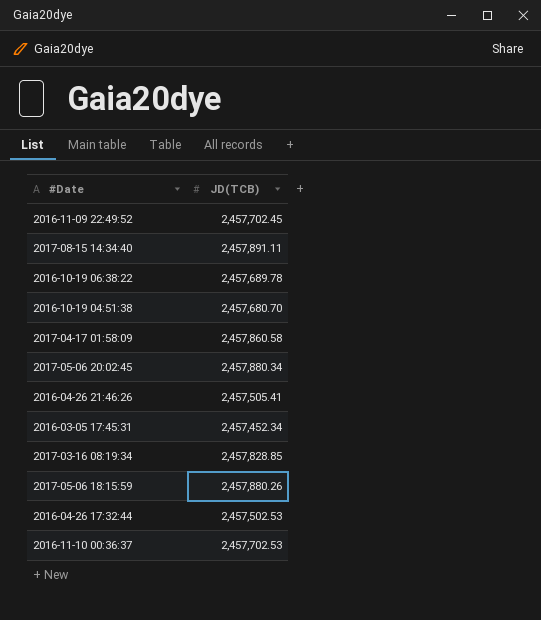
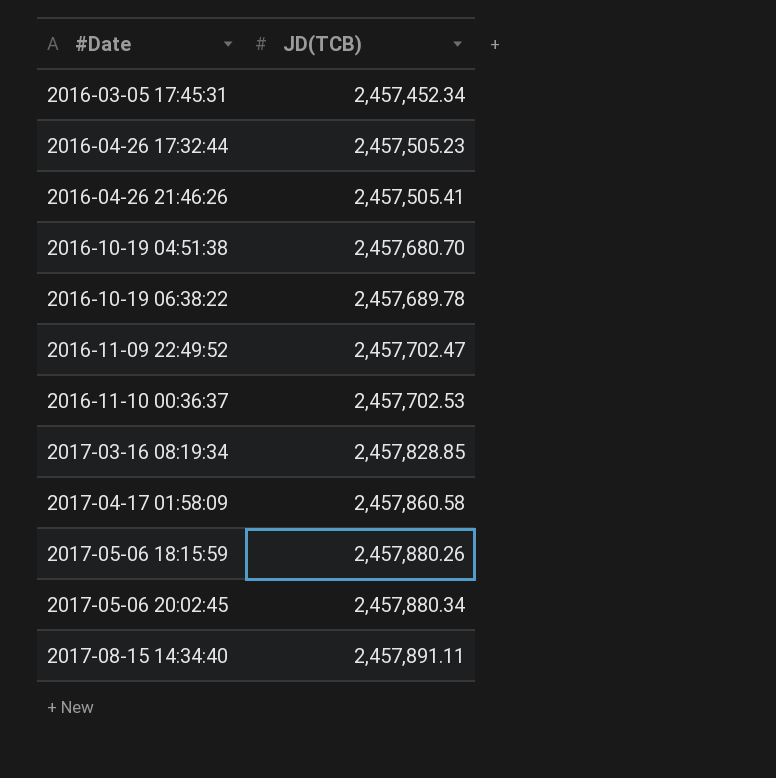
row order: none -> #Date ascending
2016-04-26 17:32:44 | JD(TCB): 2,457,502.53 -> 2,457,505.23
2016-11-09 22:49:52 | JD(TCB): 2,457,702.45 -> 2,457,702.47

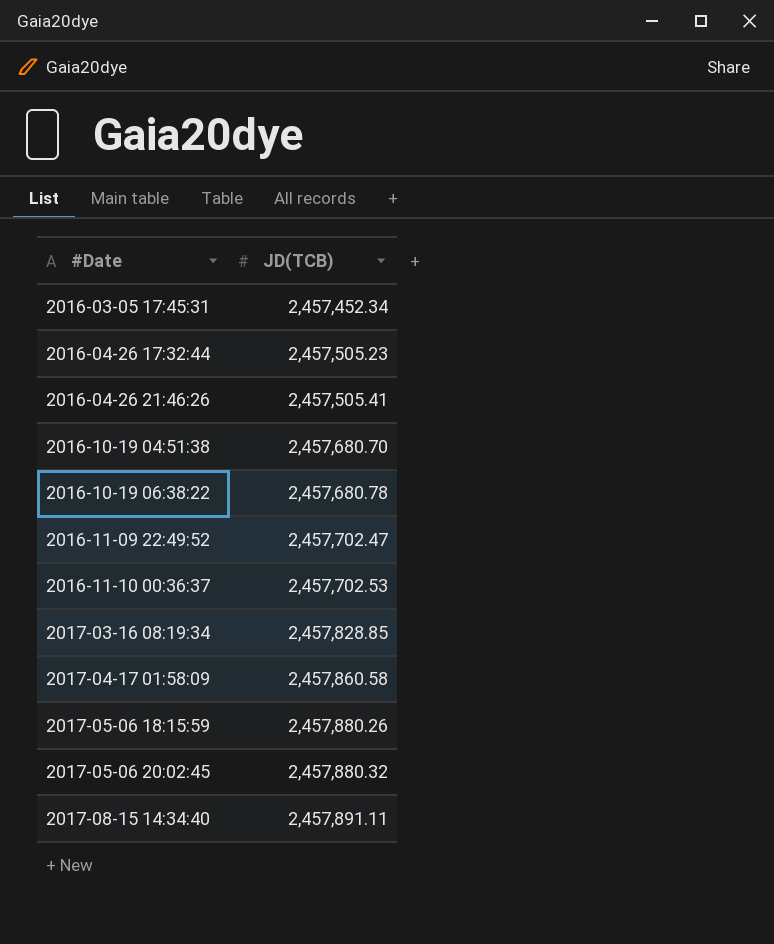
2016-10-19 06:38:22 | JD(TCB): 2,457,689.78 -> 2,457,680.78
2017-05-06 20:02:45 | JD(TCB): 2,457,880.34 -> 2,457,880.32

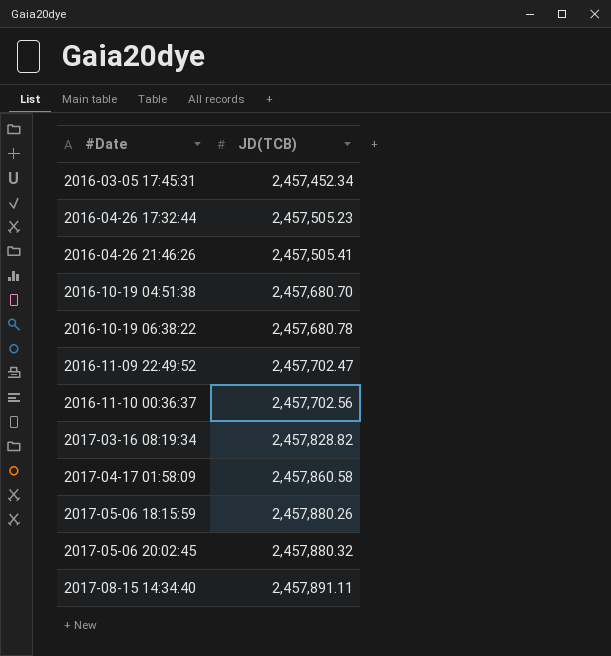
2016-11-10 00:36:37 | JD(TCB): 2,457,702.53 -> 2,457,702.56
2017-03-16 08:19:34 | JD(TCB): 2,457,828.85 -> 2,457,828.82

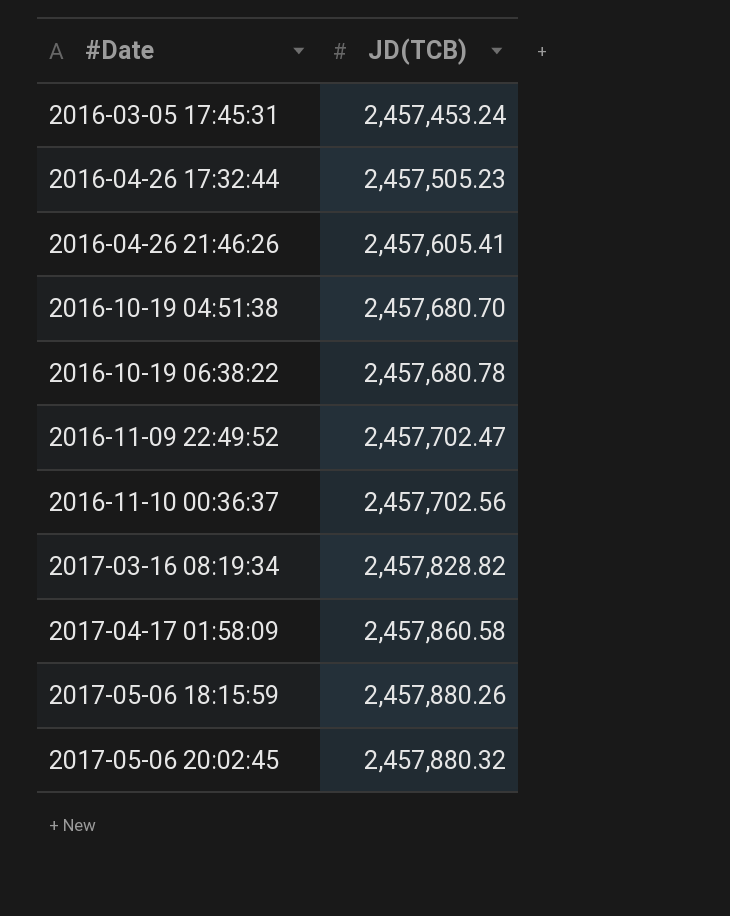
row 2017-08-15 14:34:40: 2,457,891.11 -> none
2016-03-05 17:45:31 | JD(TCB): 2,457,452.34 -> 2,457,453.24
2016-04-26 21:46:26 | JD(TCB): 2,457,505.41 -> 2,457,605.41

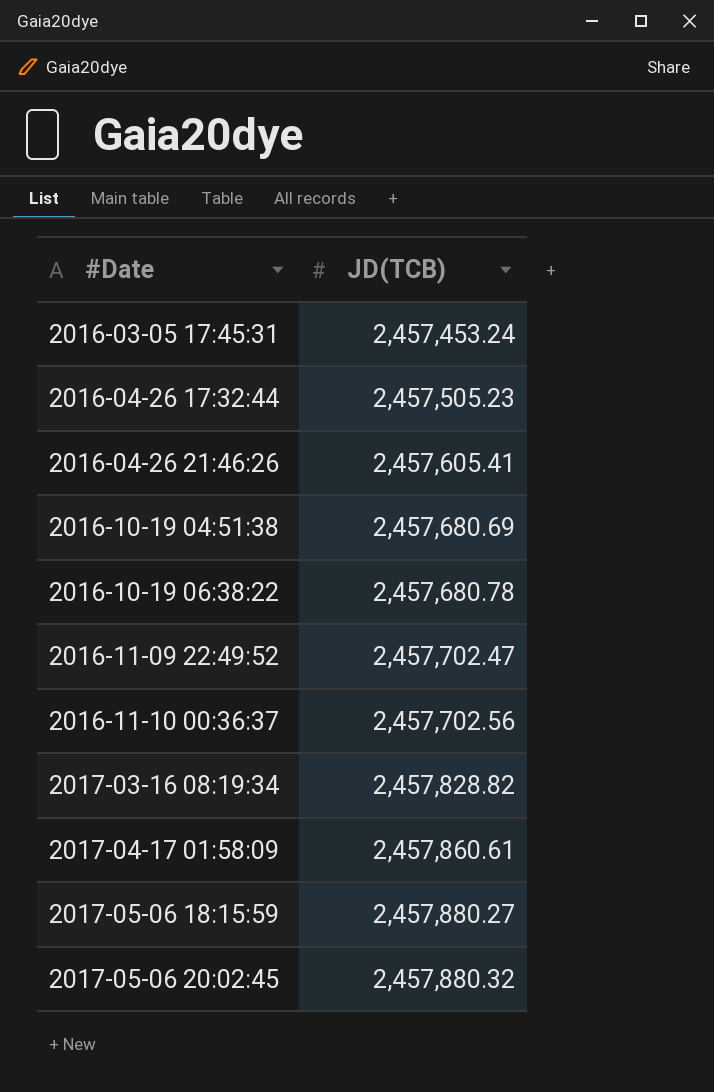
2016-10-19 04:51:38 | JD(TCB): 2,457,680.70 -> 2,457,680.69
2017-04-17 01:58:09 | JD(TCB): 2,457,860.58 -> 2,457,860.61
2017-05-06 18:15:59 | JD(TCB): 2,457,880.26 -> 2,457,880.27

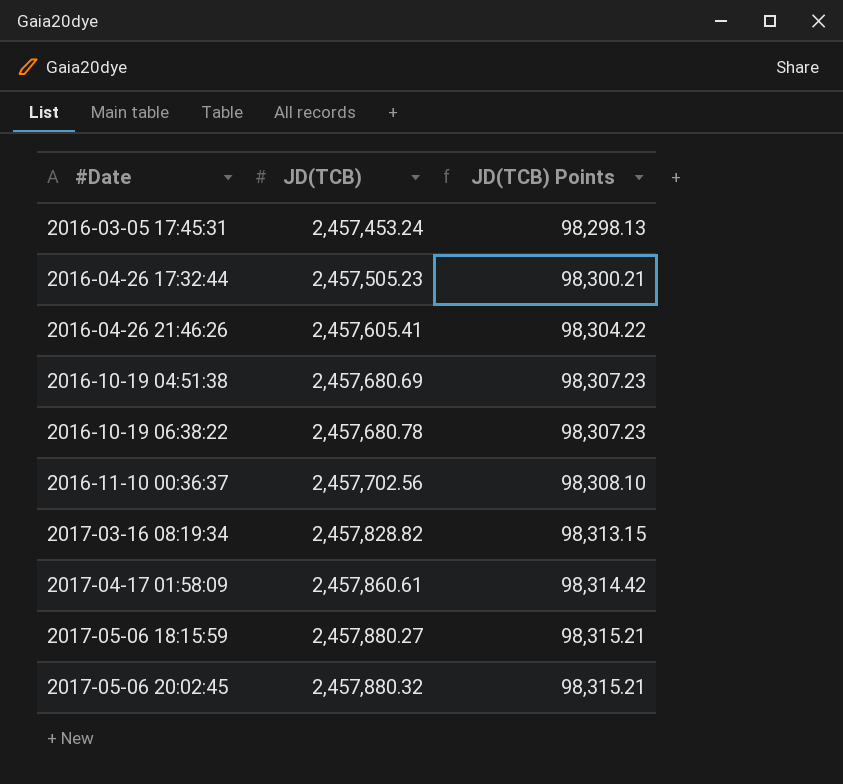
column JD(TCB) Points | formula: none -> [JD(TCB)] * 0.04
row 2016-11-09 22:49:52: 2,457,702.47 -> none

